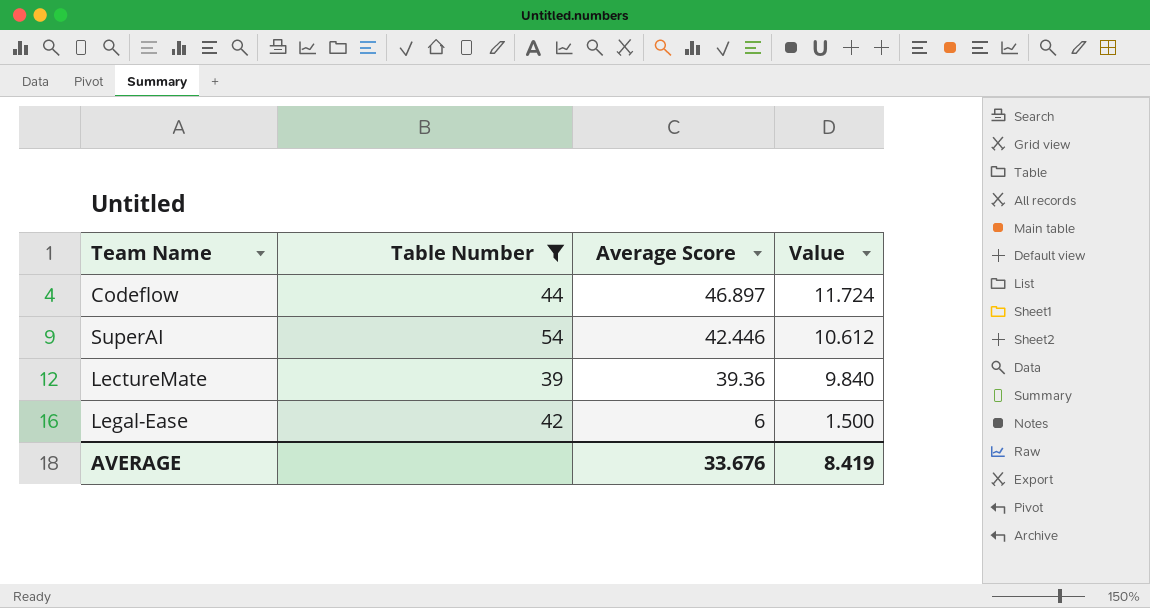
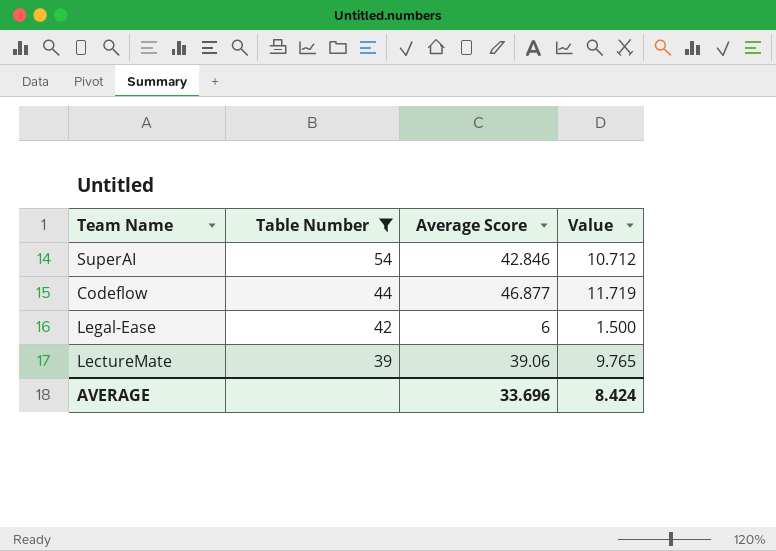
row order: Average Score descending -> Table Number descending
SuperAI | Average Score: 42.446 -> 42.846
SuperAI | Value: 10.612 -> 10.712
Codeflow | Average Score: 46.897 -> 46.877
Codeflow | Value: 11.724 -> 11.719
LectureMate | Average Score: 39.36 -> 39.06
LectureMate | Value: 9.840 -> 9.765
AVERAGE | Average Score: 33.676 -> 33.696
AVERAGE | Value: 8.419 -> 8.424

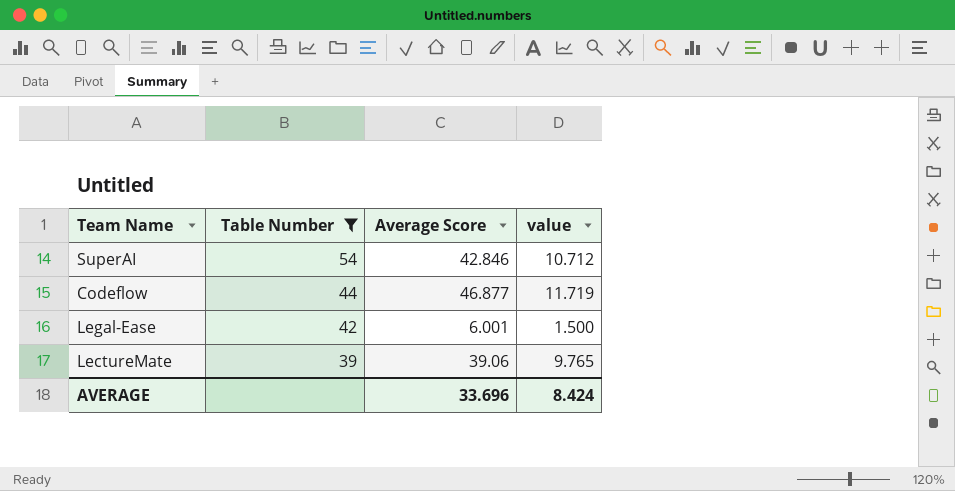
column name: Value -> value
Legal-Ease | Average Score: 6 -> 6.001

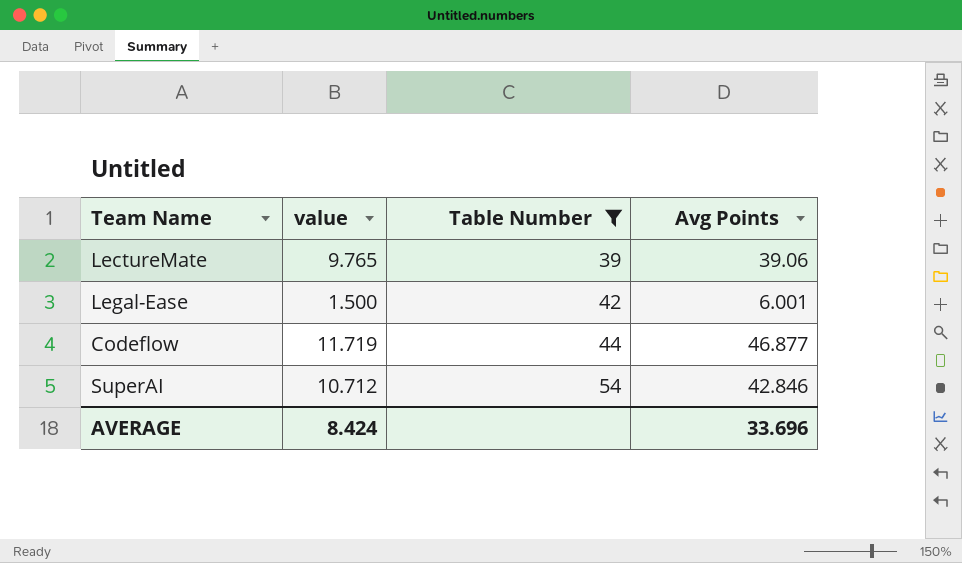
row order: Table Number descending -> Table Number ascending
column value | position: 4 -> 2
column name: Average Score -> Avg Points

